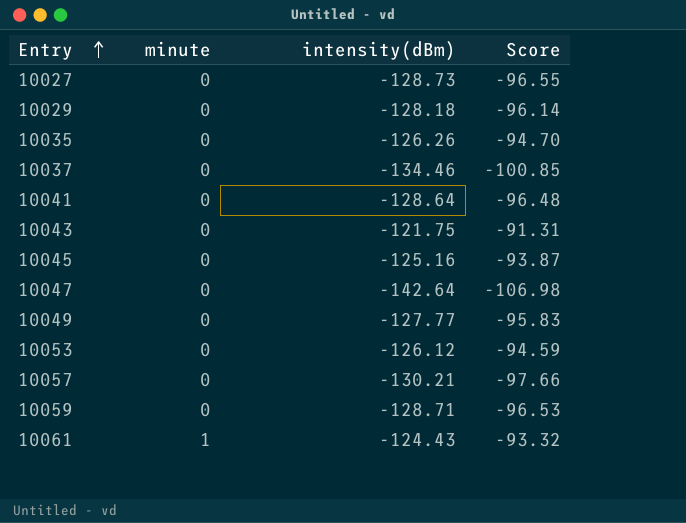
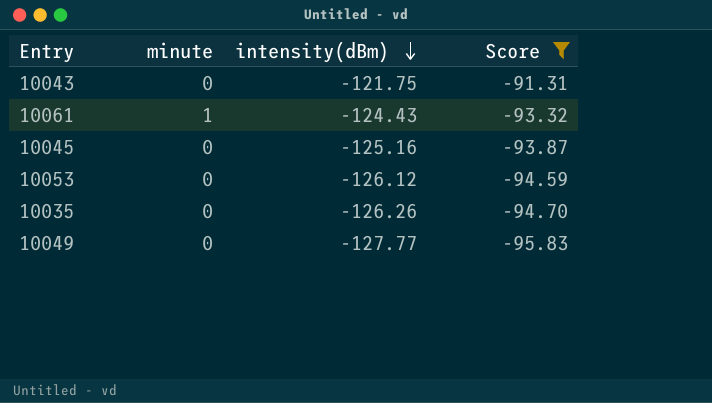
filter: none -> Score >= -95.83
row order: Entry ascending -> intensity(dBm) descending

